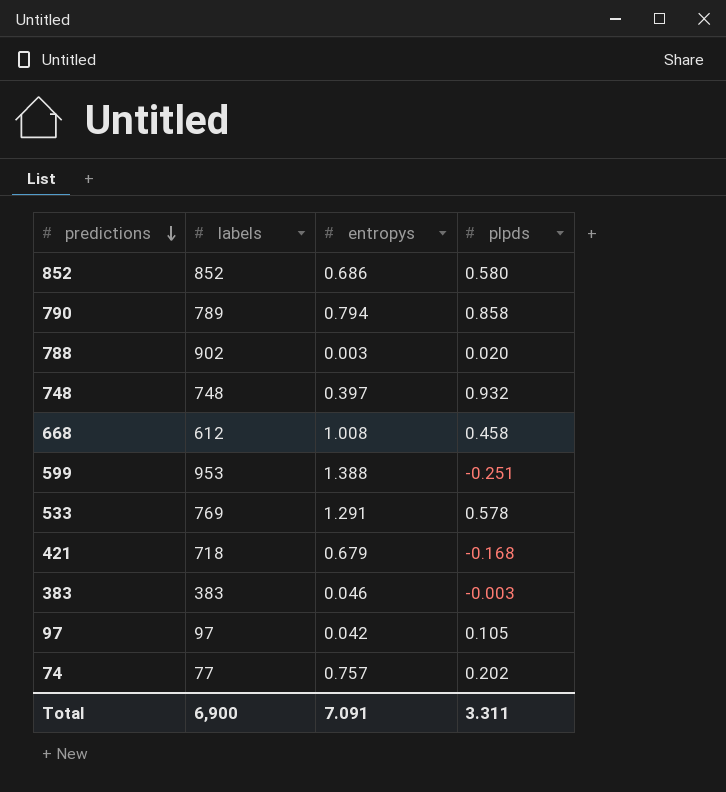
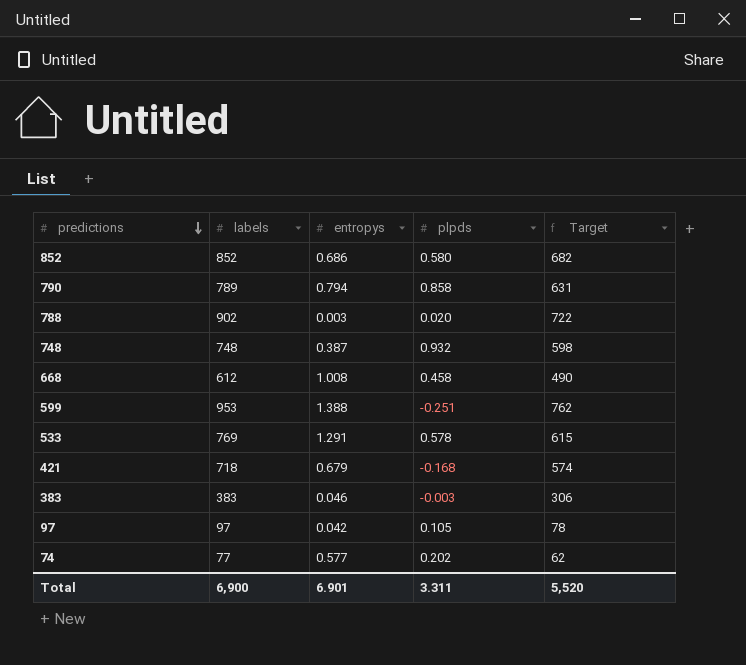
column Target | formula: none -> [labels] * 0.8
748 | entropys: 0.397 -> 0.387
74 | entropys: 0.757 -> 0.577
Total | entropys: 7.091 -> 6.901

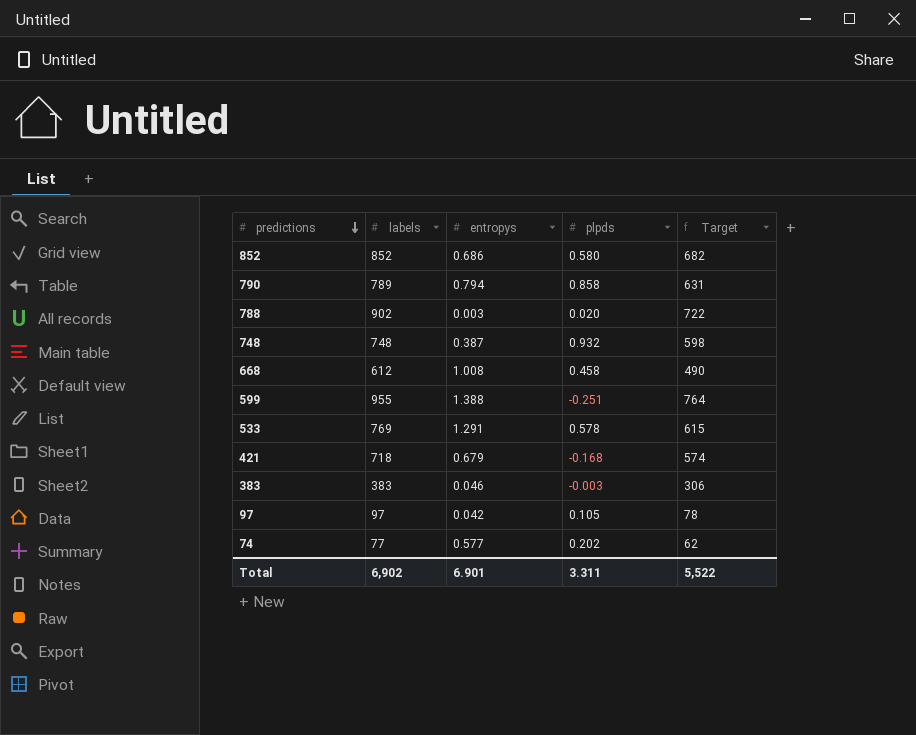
599 | labels: 953 -> 955
599 | Target: 762 -> 764
Total | labels: 6,900 -> 6,902
Total | Target: 5,520 -> 5,522

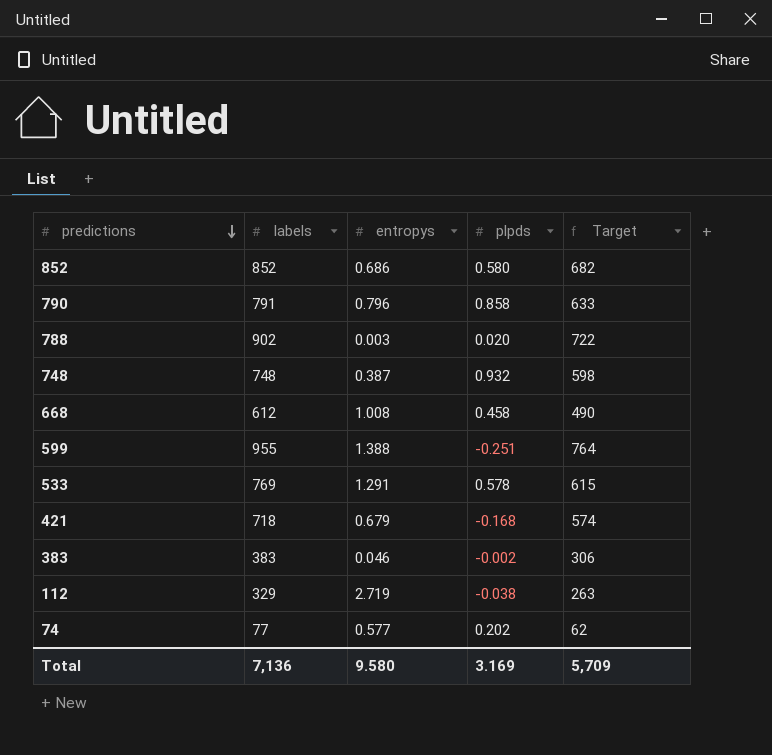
row 97: 97 | 0.042 | 0.105 | 78 -> none
790 | labels: 789 -> 791
790 | entropys: 0.794 -> 0.796
790 | Target: 631 -> 633
383 | plpds: -0.003 -> -0.002
row 112: none -> 329 | 2.719 | -0.038 | 263
Total | labels: 6,902 -> 7,136
Total | entropys: 6.901 -> 9.580
Total | plpds: 3.311 -> 3.169
Total | Target: 5,522 -> 5,709

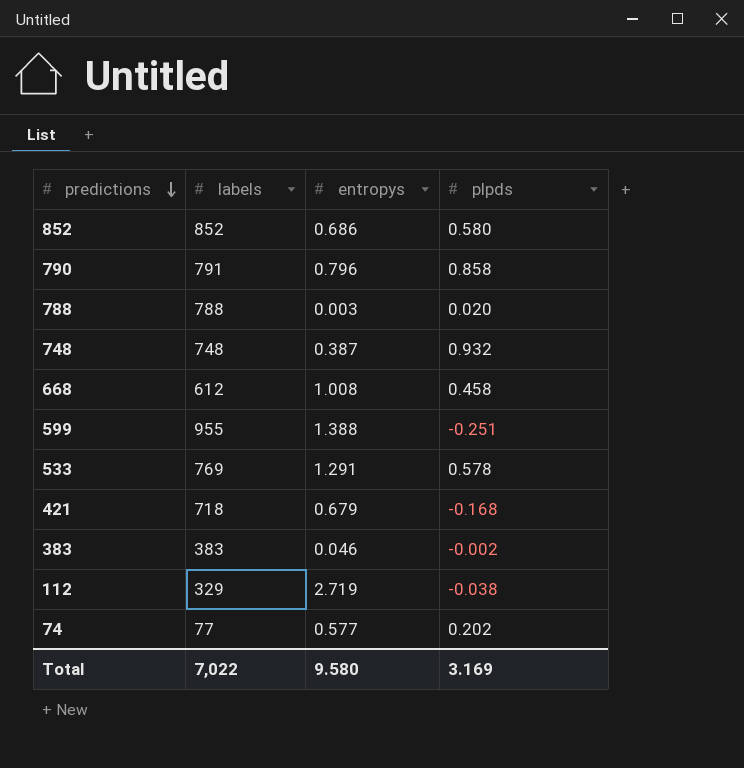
column Target | formula: [labels] * 0.8 -> none
788 | labels: 902 -> 788
Total | labels: 7,136 -> 7,022

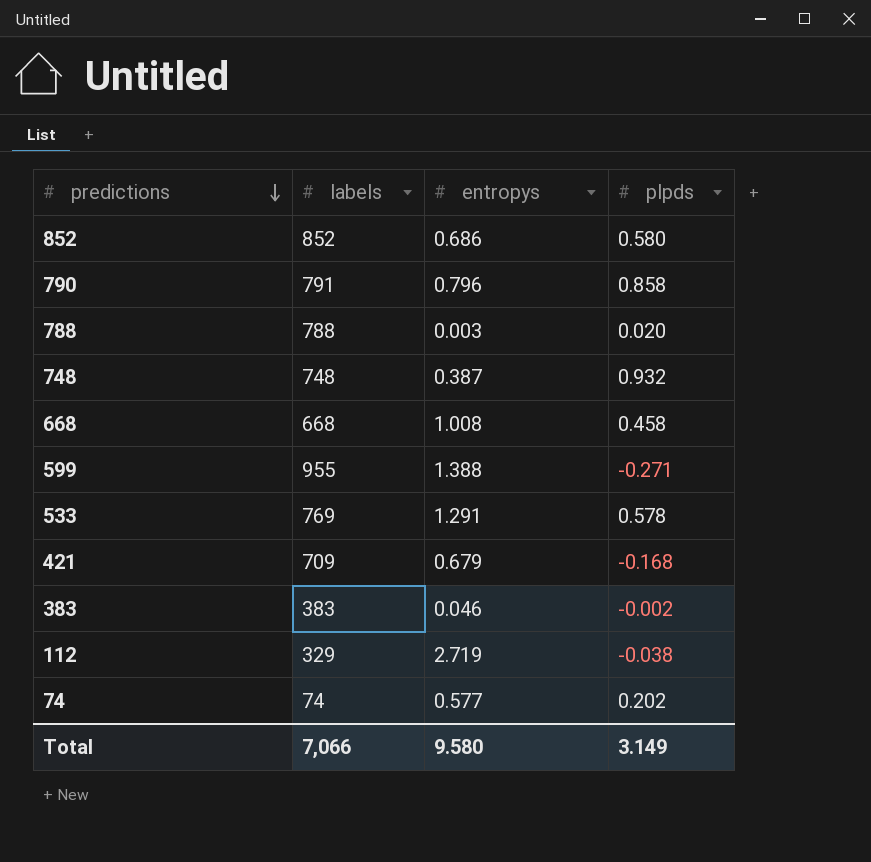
668 | labels: 612 -> 668
599 | plpds: -0.251 -> -0.271
421 | labels: 718 -> 709
74 | labels: 77 -> 74
Total | labels: 7,022 -> 7,066
Total | plpds: 3.169 -> 3.149

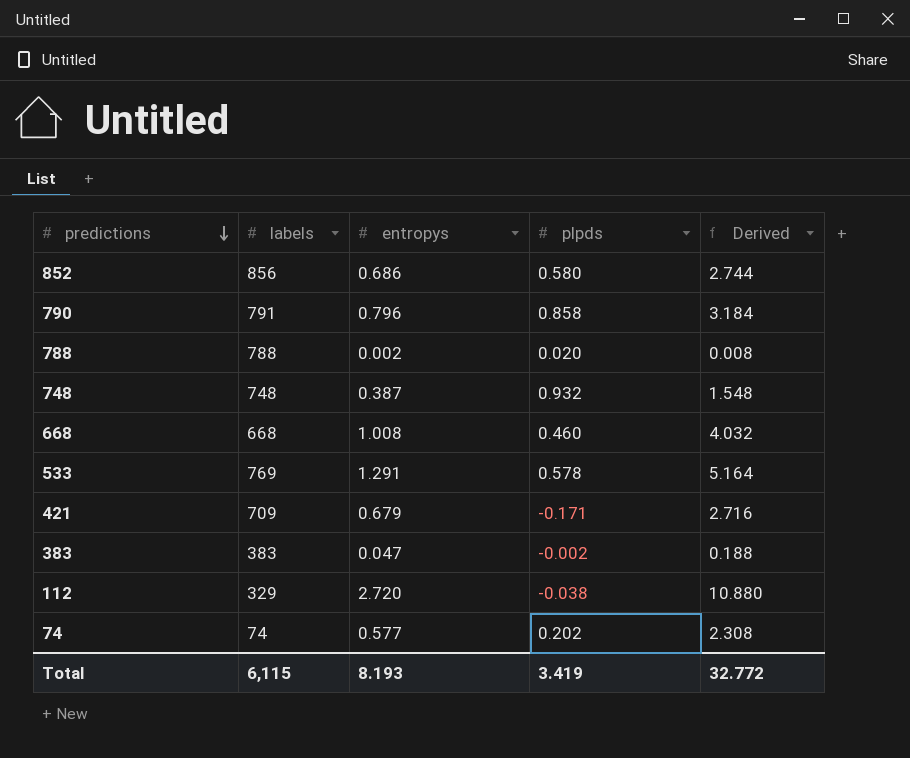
column Derived | formula: none -> [entropys] * 4
row 599: 955 | 1.388 | -0.271 -> none
852 | labels: 852 -> 856
788 | entropys: 0.003 -> 0.002
668 | plpds: 0.458 -> 0.460
421 | plpds: -0.168 -> -0.171
383 | entropys: 0.046 -> 0.047
112 | entropys: 2.719 -> 2.720
Total | labels: 7,066 -> 6,115
Total | entropys: 9.580 -> 8.193
Total | plpds: 3.149 -> 3.419

